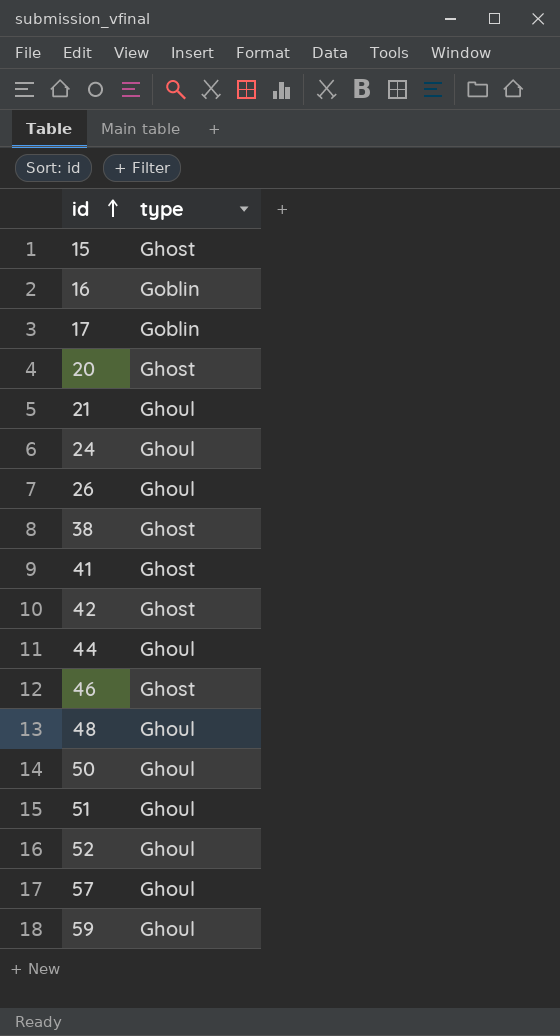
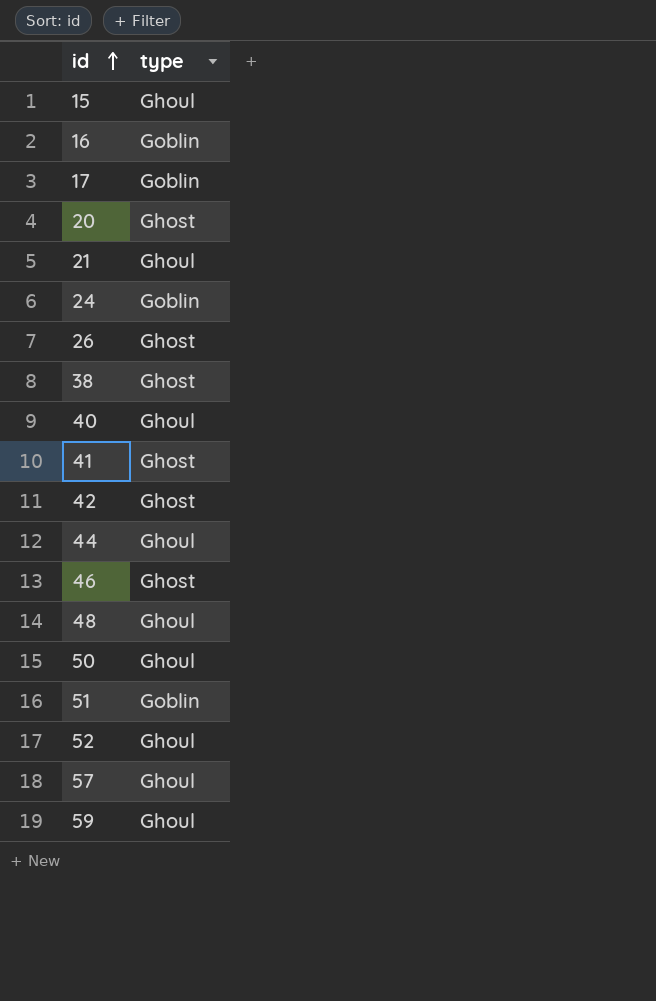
15 | type: Ghost -> Ghoul
24 | type: Ghoul -> Goblin
26 | type: Ghoul -> Ghost
row 40: none -> Ghoul
51 | type: Ghoul -> Goblin

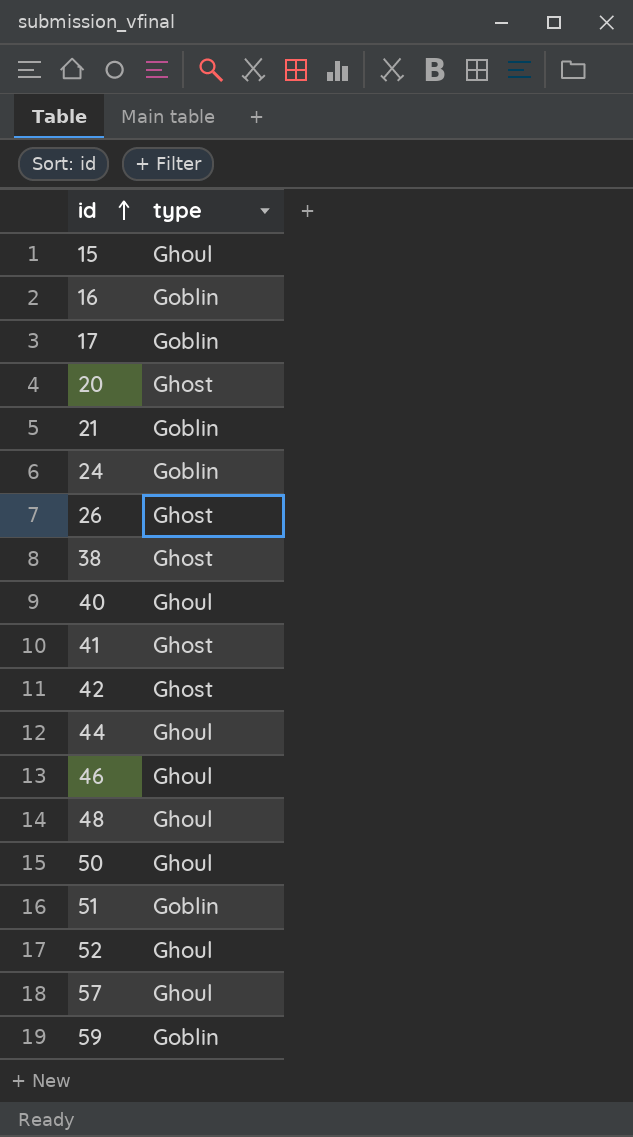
21 | type: Ghoul -> Goblin
46 | type: Ghost -> Ghoul
59 | type: Ghoul -> Goblin

